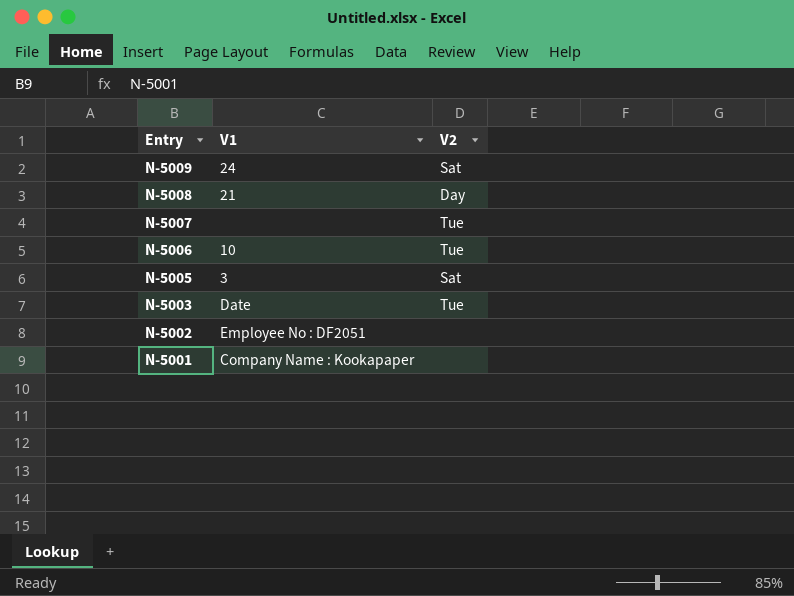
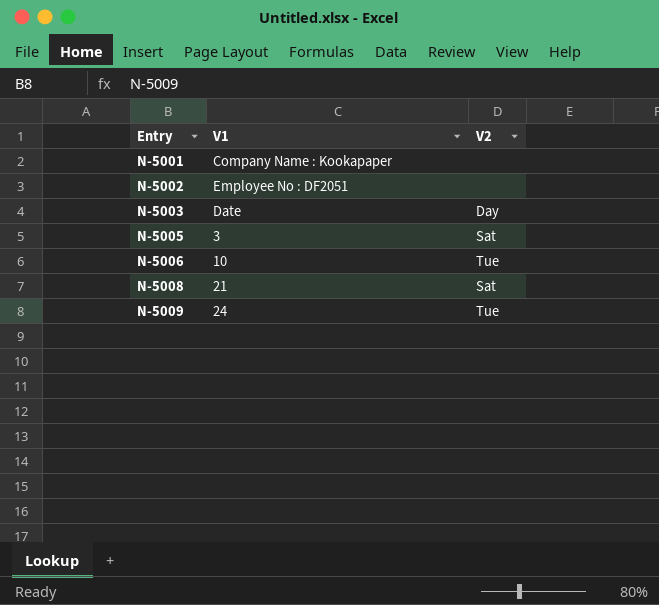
row order: Entry descending -> Entry ascending
row N-5007: none | Tue -> none
N-5003 | V2: Tue -> Day
N-5008 | V2: Day -> Sat
N-5009 | V2: Sat -> Tue

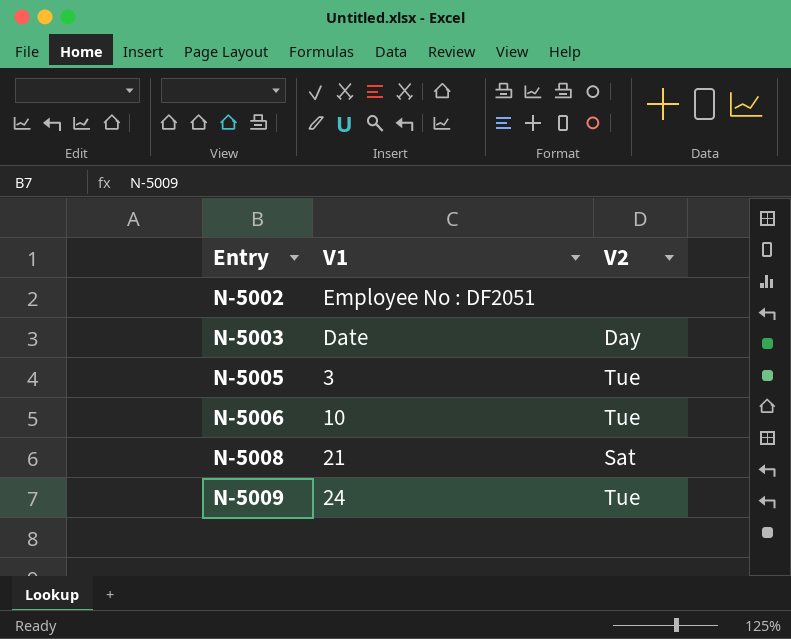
row N-5001: Company Name : Kookapaper | none -> none
N-5005 | V2: Sat -> Tue

